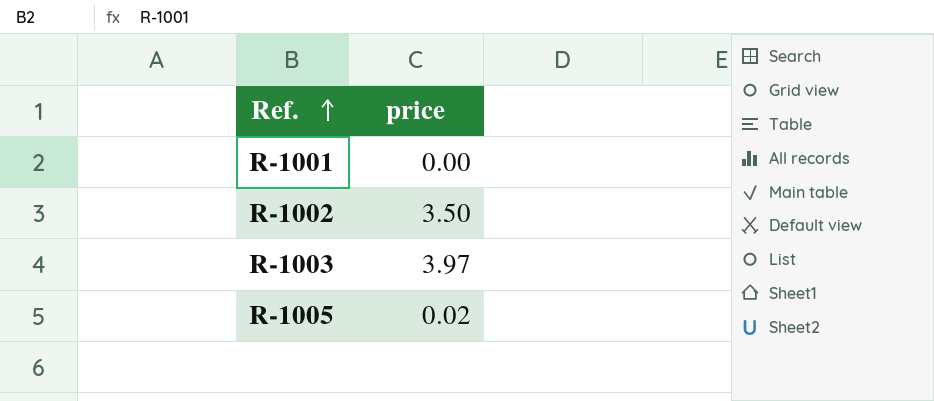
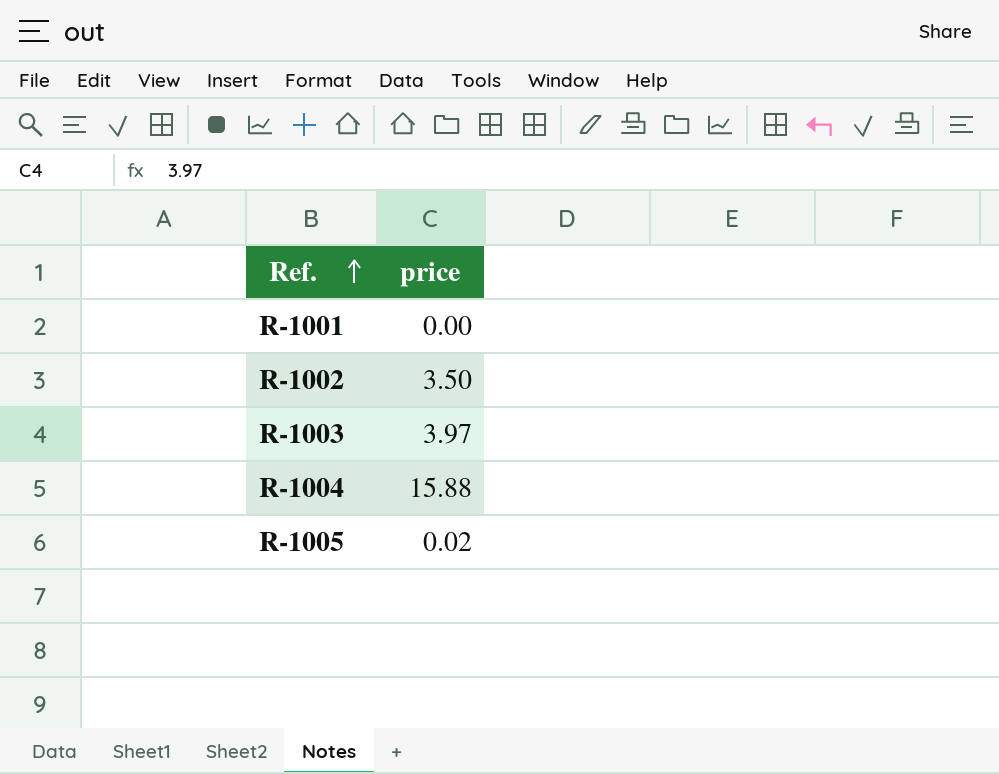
row R-1004: none -> 15.88

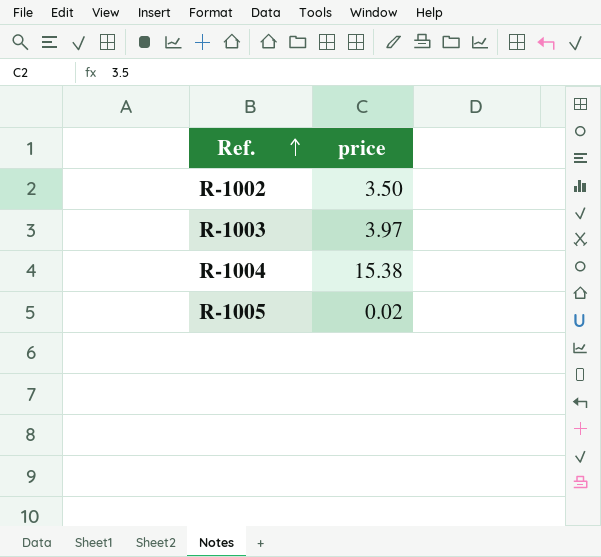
row R-1001: 0.00 -> none
R-1004 | price: 15.88 -> 15.38

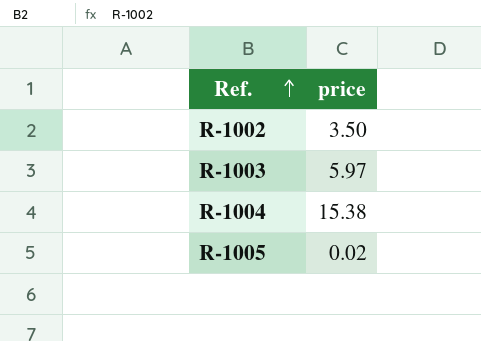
R-1003 | price: 3.97 -> 5.97

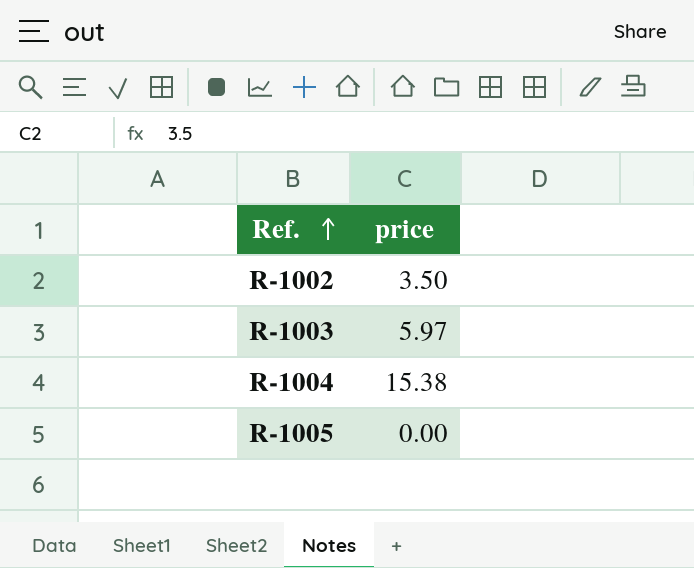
R-1005 | price: 0.02 -> 0.00

